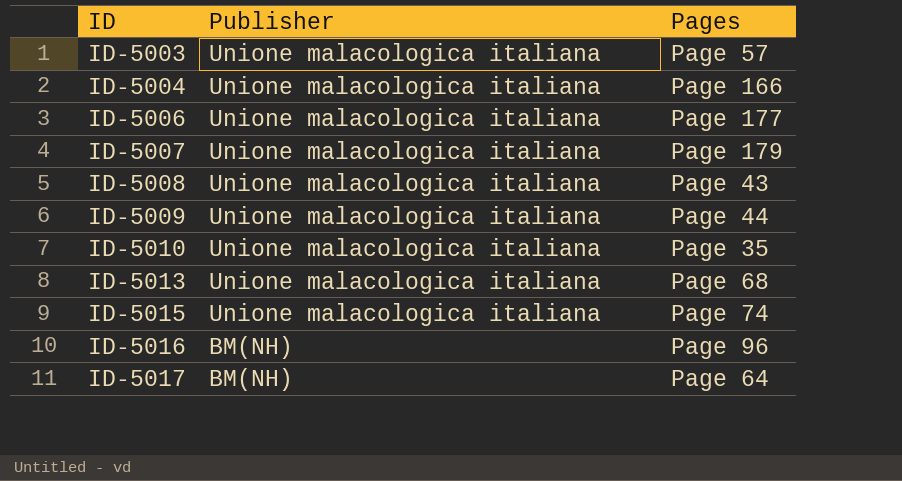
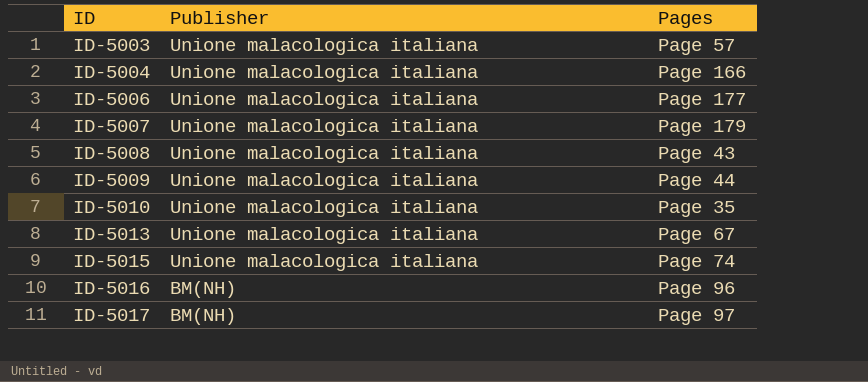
ID-5013 | Pages: Page 68 -> Page 67
ID-5017 | Pages: Page 64 -> Page 97

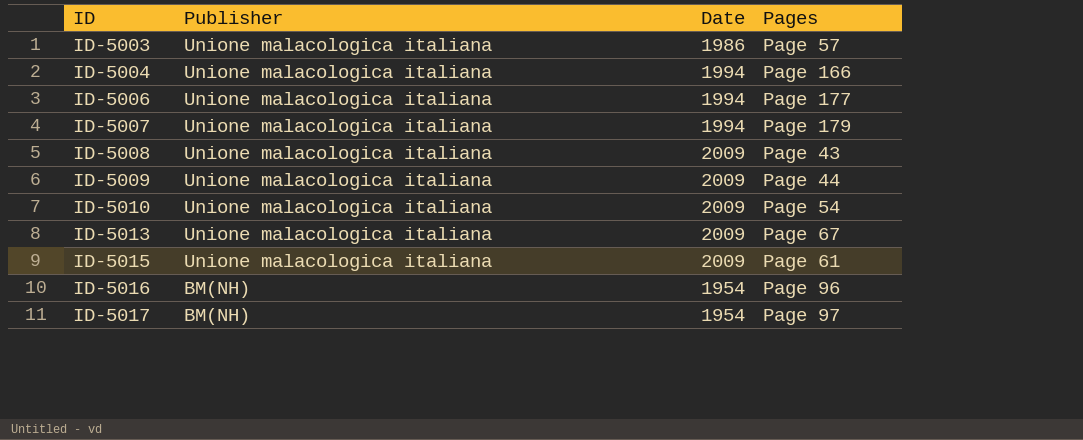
column Date | position: none -> 3
ID-5010 | Pages: Page 35 -> Page 54
ID-5015 | Pages: Page 74 -> Page 61

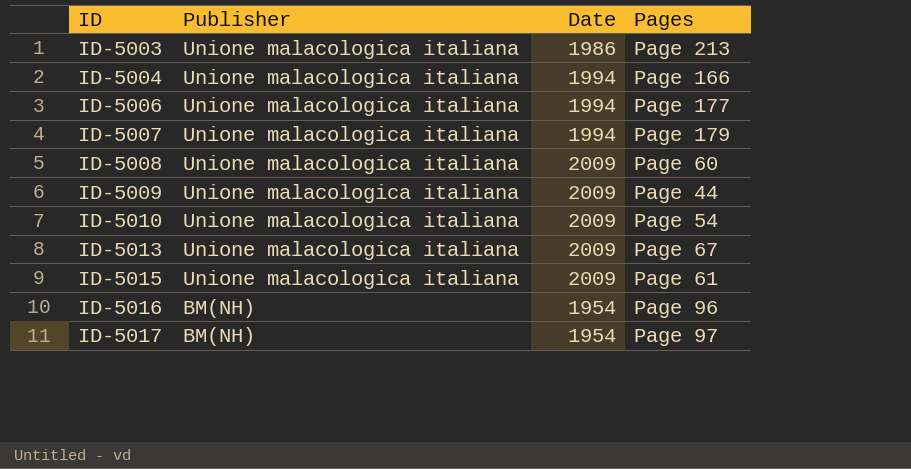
ID-5003 | Pages: Page 57 -> Page 213
ID-5008 | Pages: Page 43 -> Page 60

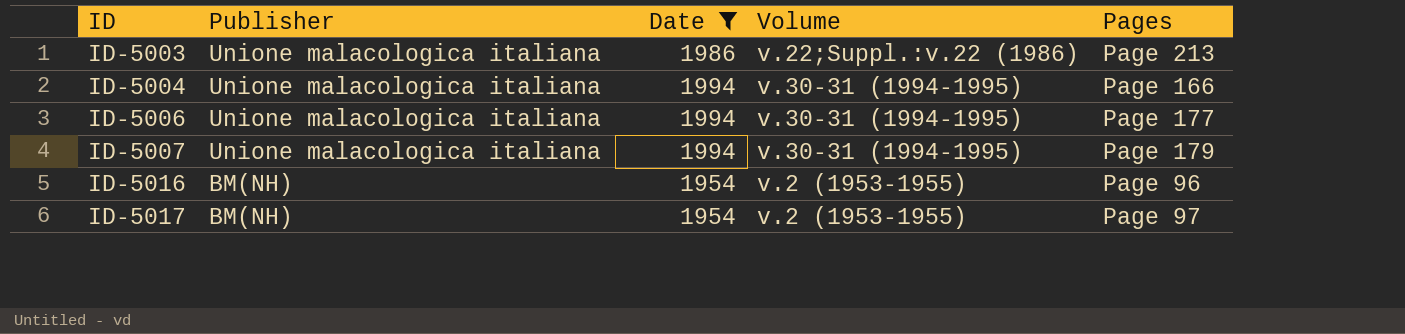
filter: none -> Date != 2009
column Volume | position: none -> 4

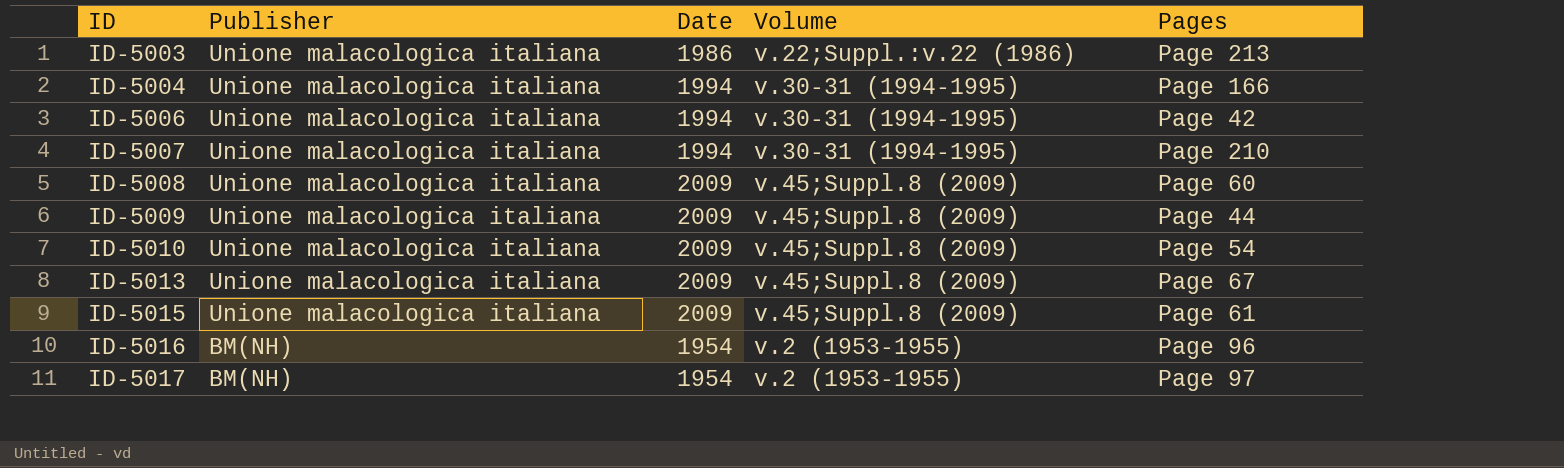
filter: Date != 2009 -> none
ID-5006 | Pages: Page 177 -> Page 42
ID-5007 | Pages: Page 179 -> Page 210

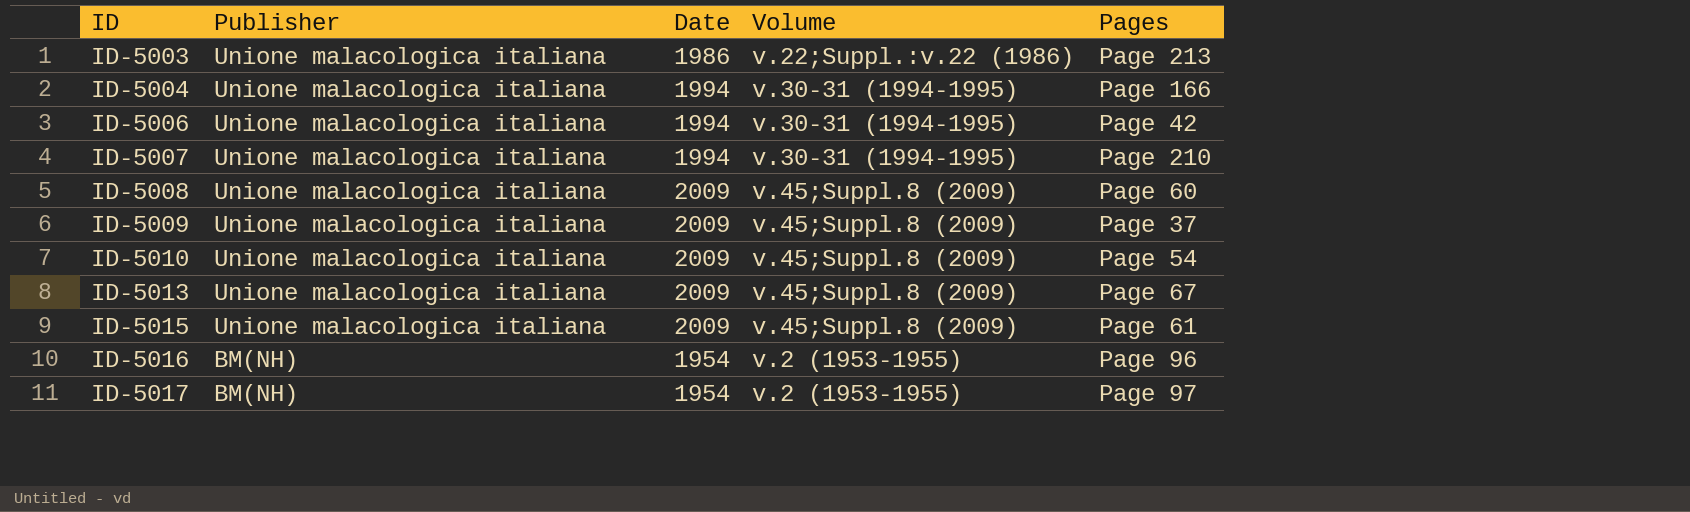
ID-5009 | Pages: Page 44 -> Page 37

